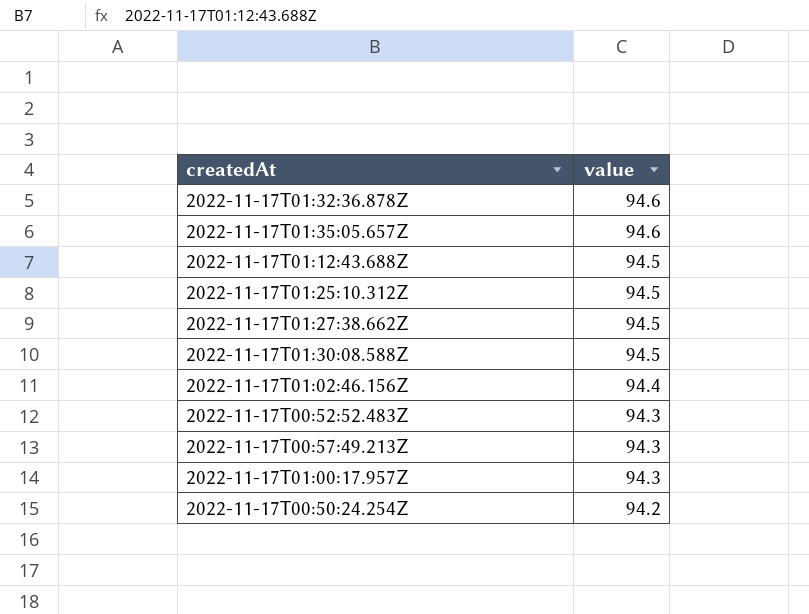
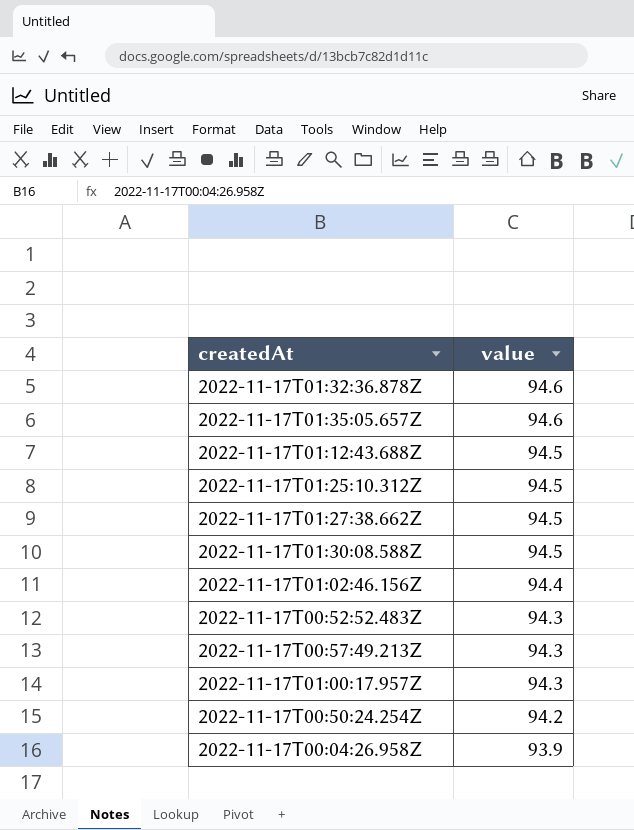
row 2022-11-17T00:04:26.958Z: none -> 93.9

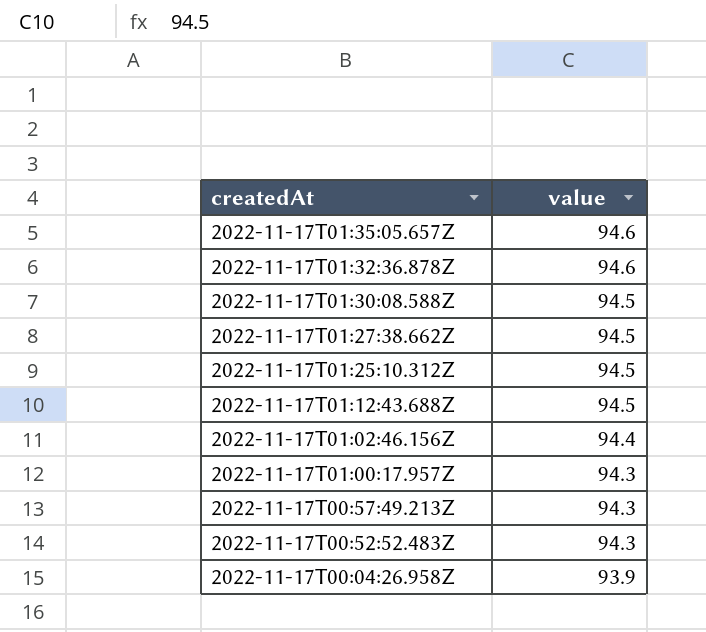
row order: value descending -> createdAt descending
row 2022-11-17T00:50:24.254Z: 94.2 -> none

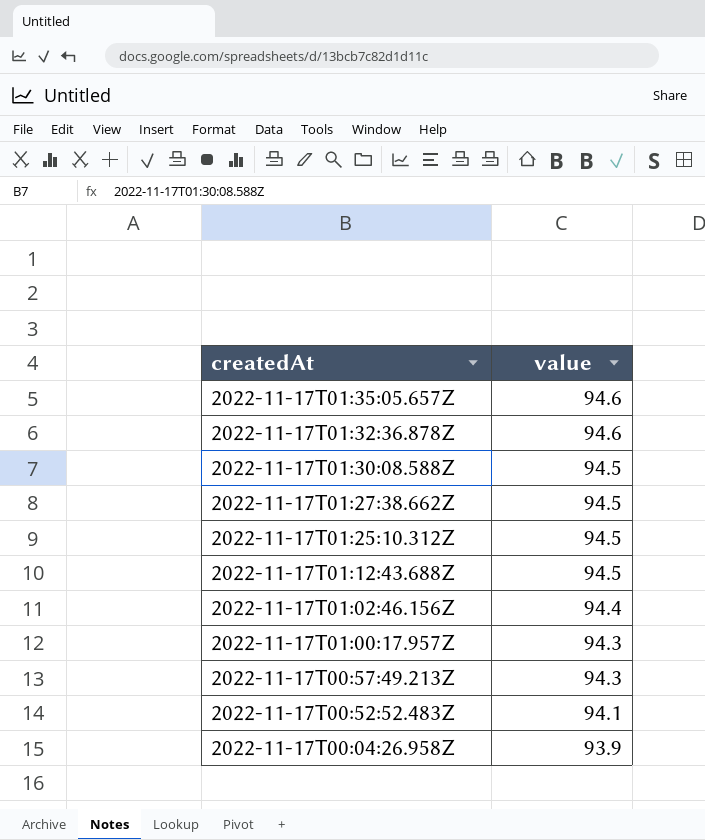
2022-11-17T00:52:52.483Z | value: 94.3 -> 94.1

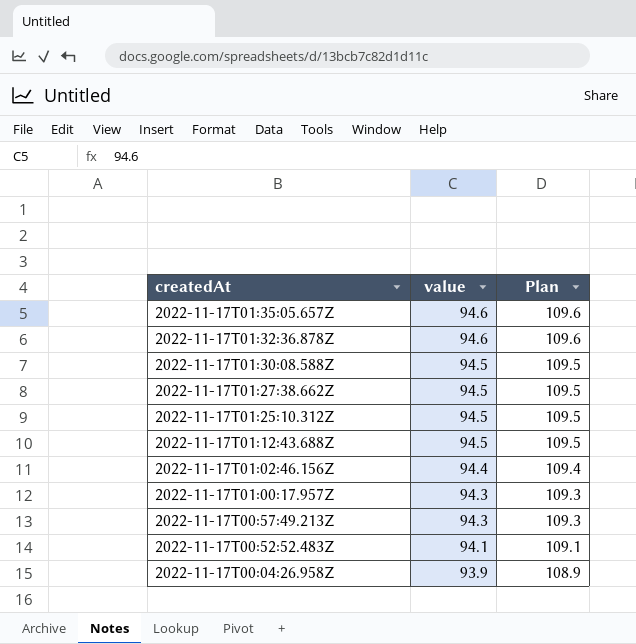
column Plan | formula: none -> [value] + 15

